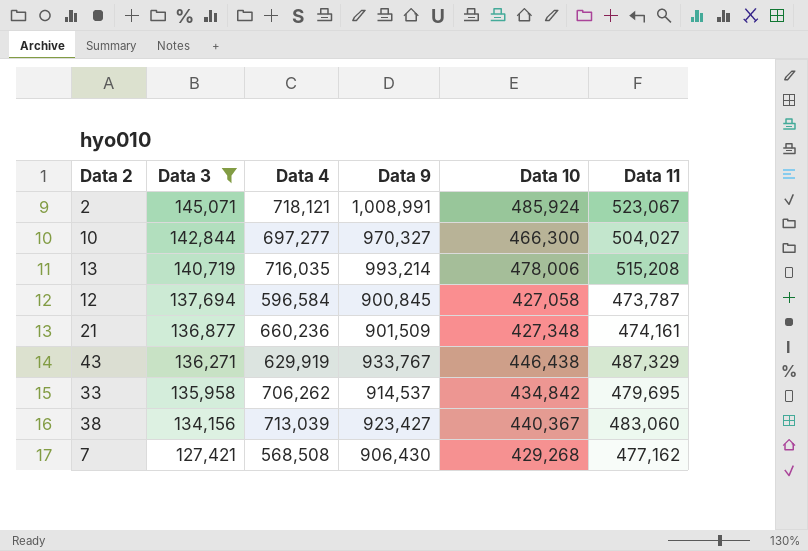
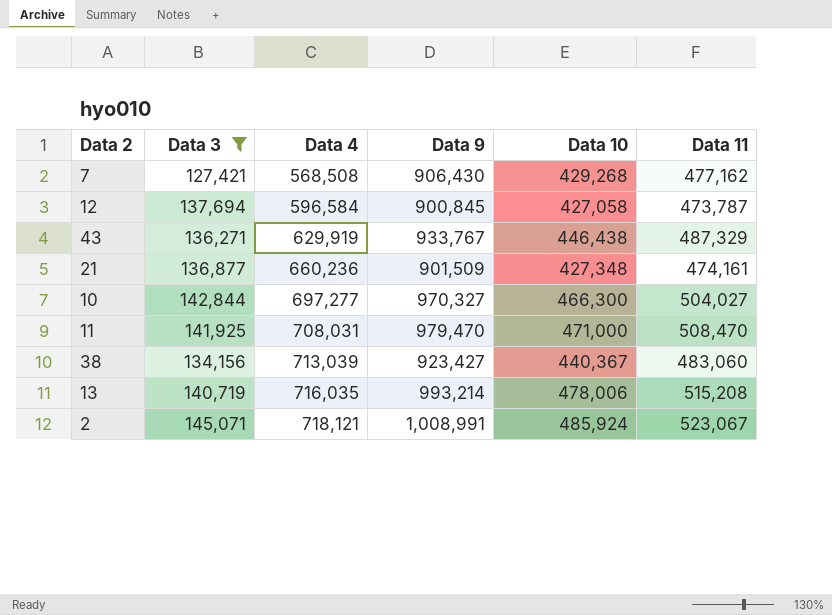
row order: Data 3 descending -> Data 4 ascending
row 33: 135,958 | 706,262 | 914,537 | 434,842 | 479,695 -> none
row 11: none -> 141,925 | 708,031 | 979,470 | 471,000 | 508,470

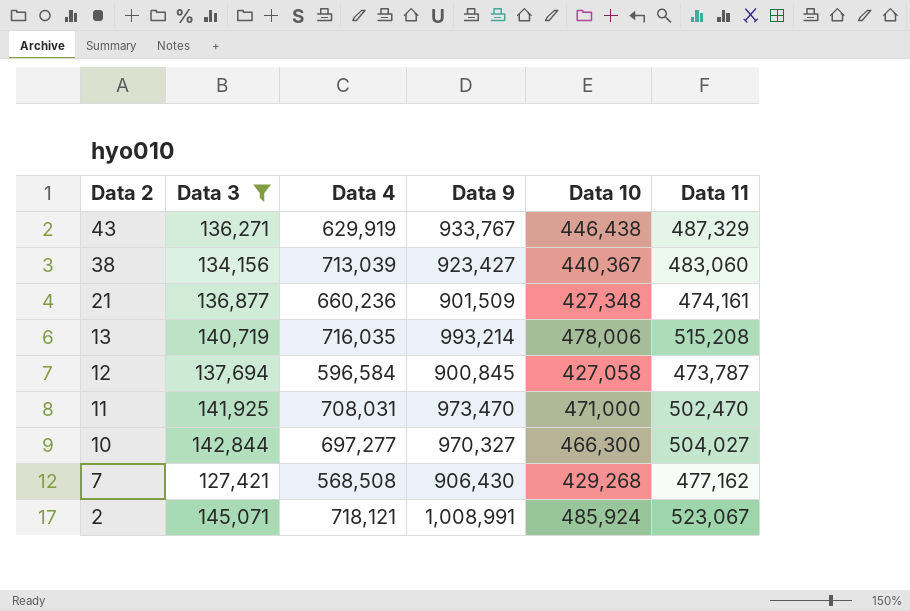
row order: Data 4 ascending -> Data 2 descending
11 | Data 9: 979,470 -> 973,470
11 | Data 11: 508,470 -> 502,470

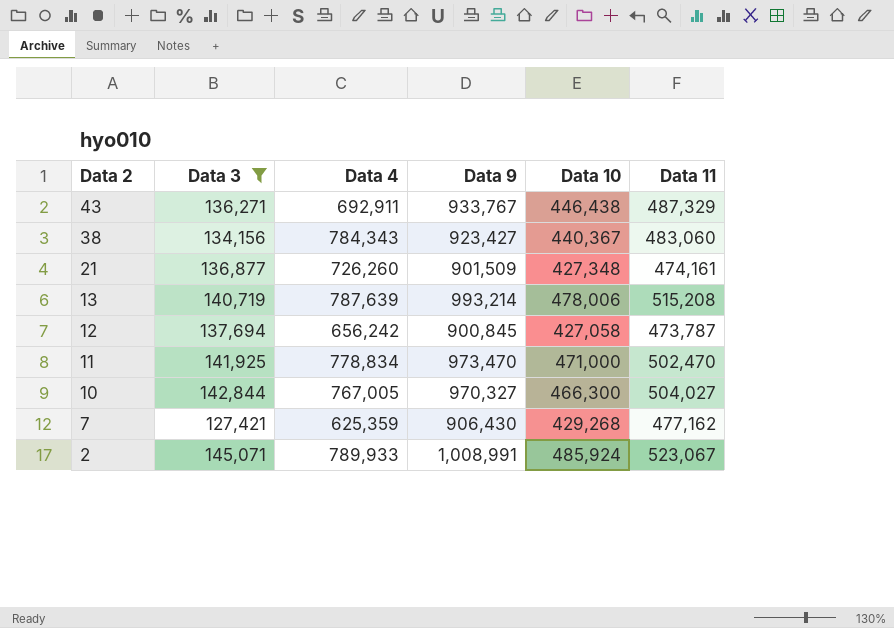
43 | Data 4: 629,919 -> 692,911
38 | Data 4: 713,039 -> 784,343
21 | Data 4: 660,236 -> 726,260
13 | Data 4: 716,035 -> 787,639
12 | Data 4: 596,584 -> 656,242
11 | Data 4: 708,031 -> 778,834
10 | Data 4: 697,277 -> 767,005
7 | Data 4: 568,508 -> 625,359
2 | Data 4: 718,121 -> 789,933

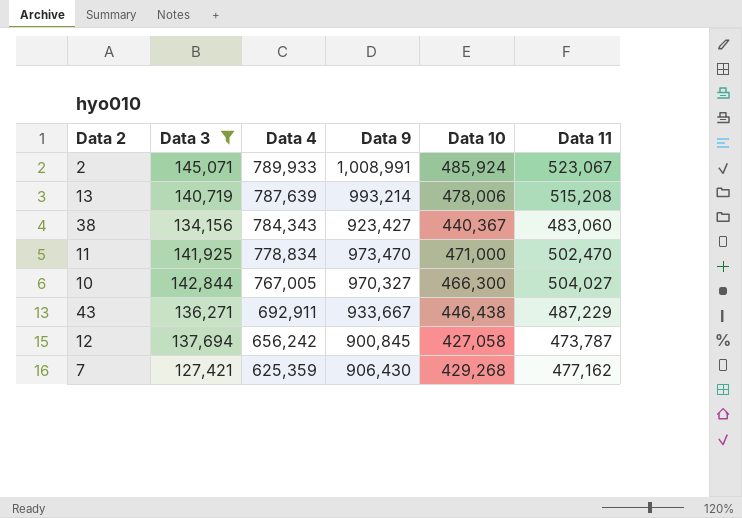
row order: Data 2 descending -> Data 4 descending
row 21: 136,877 | 726,260 | 901,509 | 427,348 | 474,161 -> none
43 | Data 9: 933,767 -> 933,667
43 | Data 11: 487,329 -> 487,229

